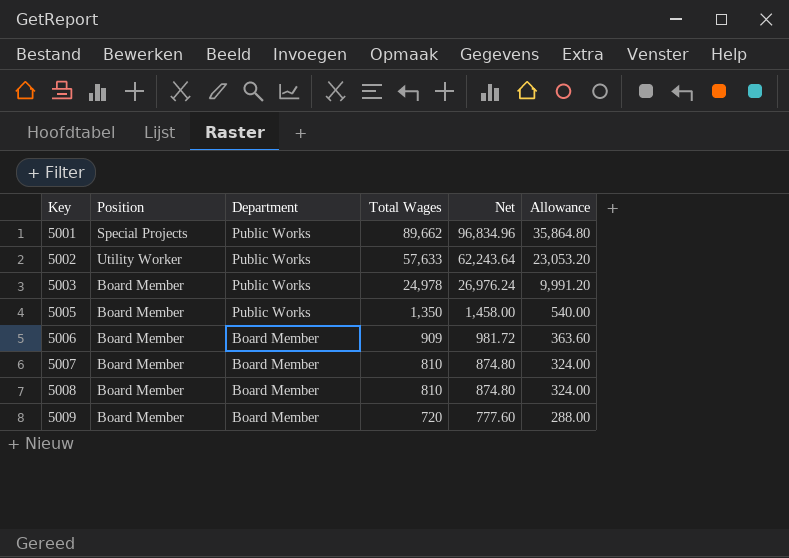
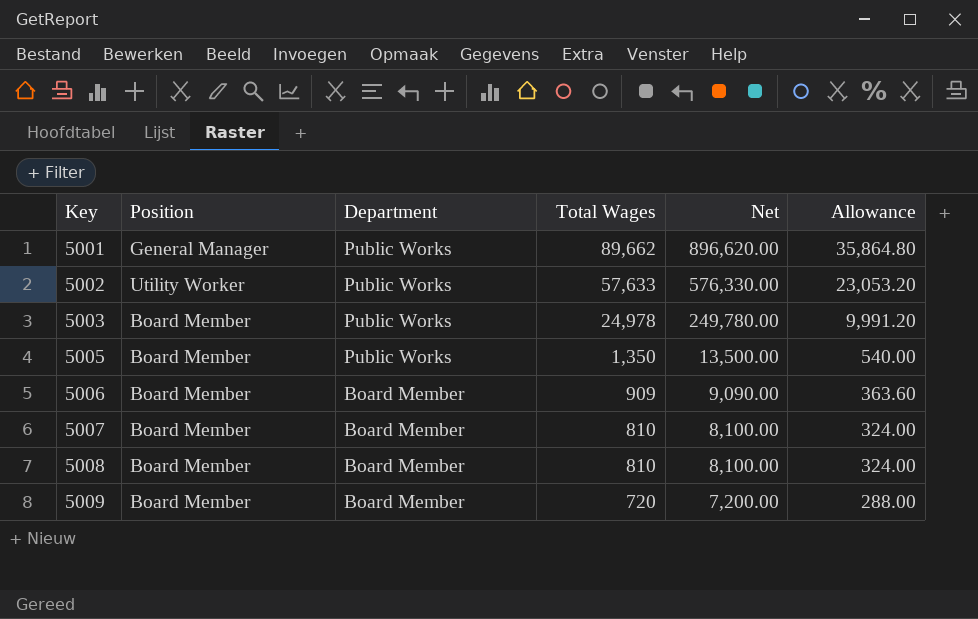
column Net | formula: [Total Wages] * 1.08 -> [Total Wages] * 10
5001 | Position: Special Projects -> General Manager

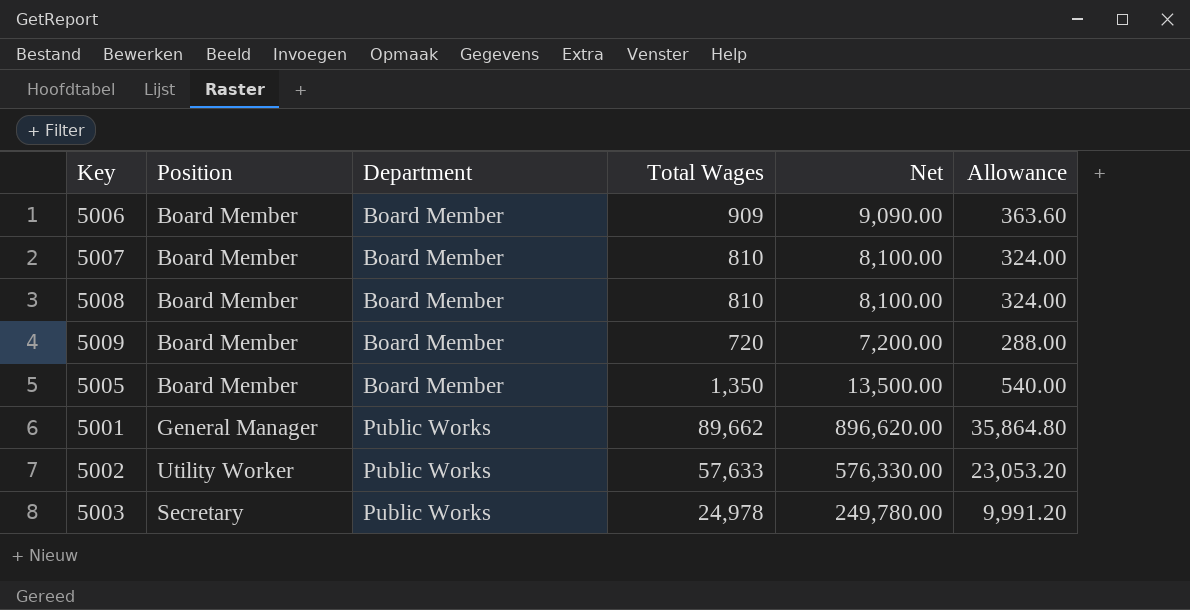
row order: Key ascending -> Department ascending
5005 | Department: Public Works -> Board Member
5003 | Position: Board Member -> Secretary

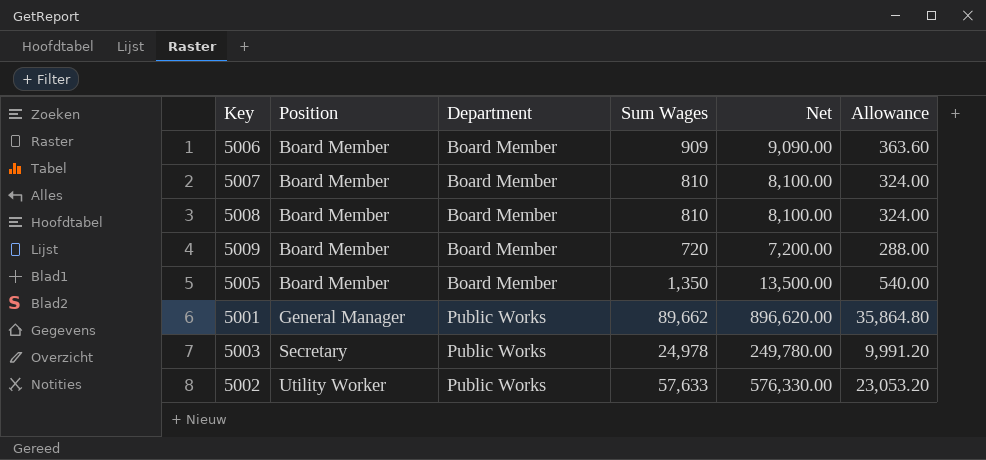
row order: Department ascending -> Position ascending
column name: Total Wages -> Sum Wages

